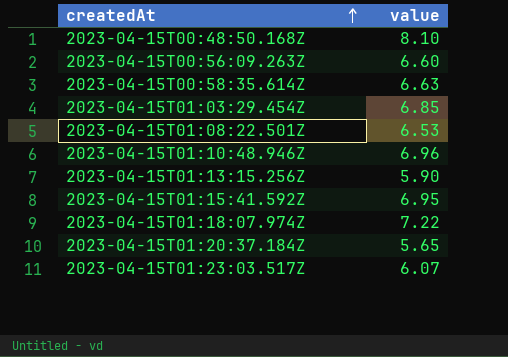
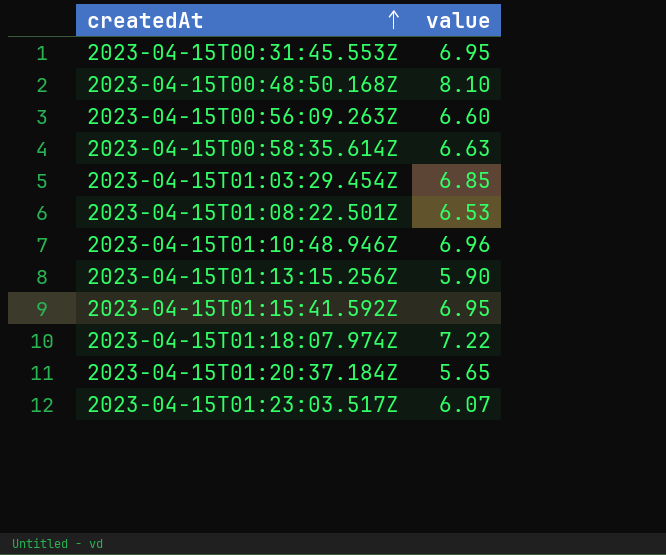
row 2023-04-15T00:31:45.553Z: none -> 6.95

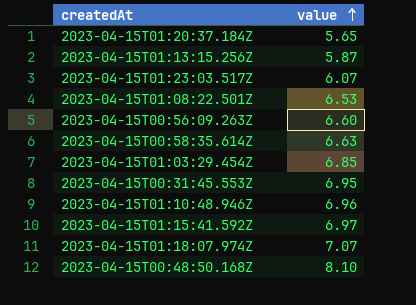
row order: createdAt ascending -> value ascending
2023-04-15T01:13:15.256Z | value: 5.90 -> 5.87
2023-04-15T01:15:41.592Z | value: 6.95 -> 6.97
2023-04-15T01:18:07.974Z | value: 7.22 -> 7.07

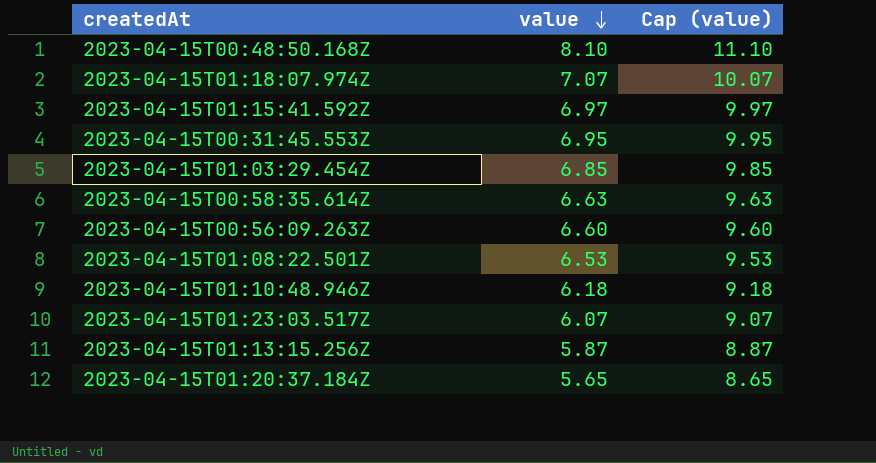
row order: value ascending -> value descending
column Cap (value) | formula: none -> [value] + 3
2023-04-15T01:10:48.946Z | value: 6.96 -> 6.18

